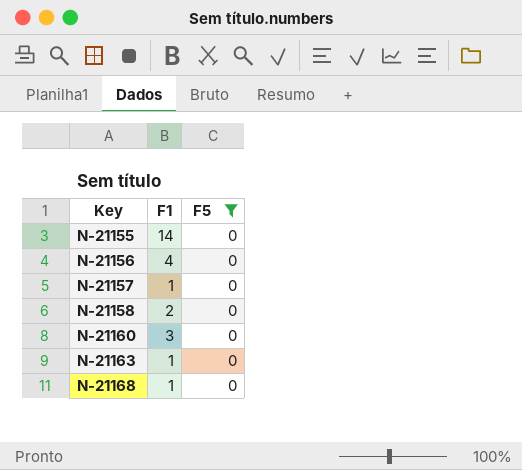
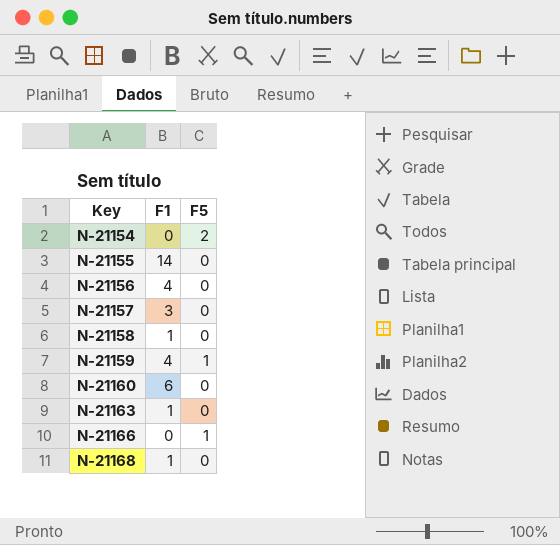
filter: F5 = 0 -> none
N-21157 | F1: 1 -> 3
N-21158 | F1: 2 -> 1
N-21160 | F1: 3 -> 6

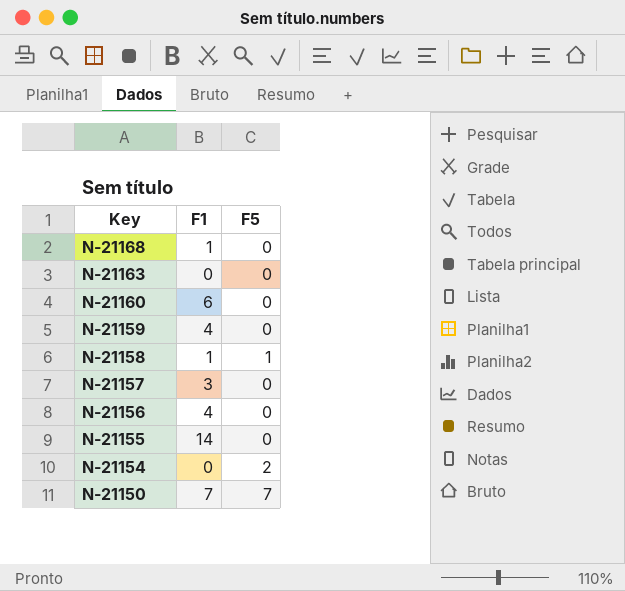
row order: Key ascending -> Key descending
row N-21166: 0 | 1 -> none
N-21163 | F1: 1 -> 0
N-21159 | F5: 1 -> 0
N-21158 | F5: 0 -> 1
row N-21150: none -> 7 | 7

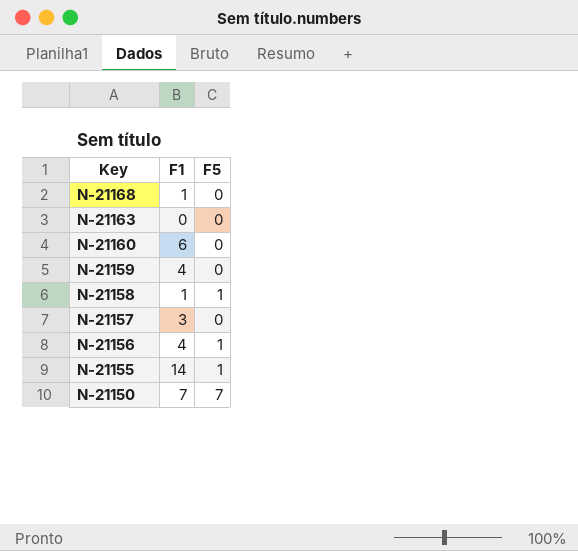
row N-21154: 0 | 2 -> none
N-21156 | F5: 0 -> 1
N-21155 | F5: 0 -> 1

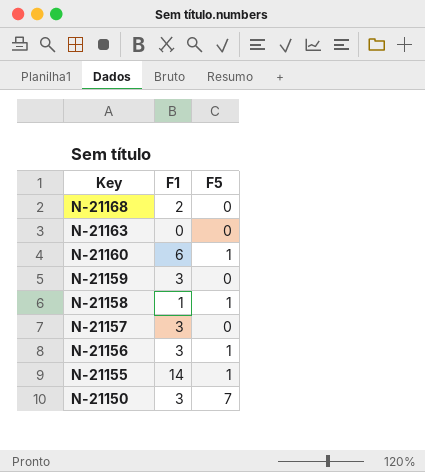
N-21168 | F1: 1 -> 2
N-21160 | F5: 0 -> 1
N-21159 | F1: 4 -> 3
N-21156 | F1: 4 -> 3
N-21150 | F1: 7 -> 3

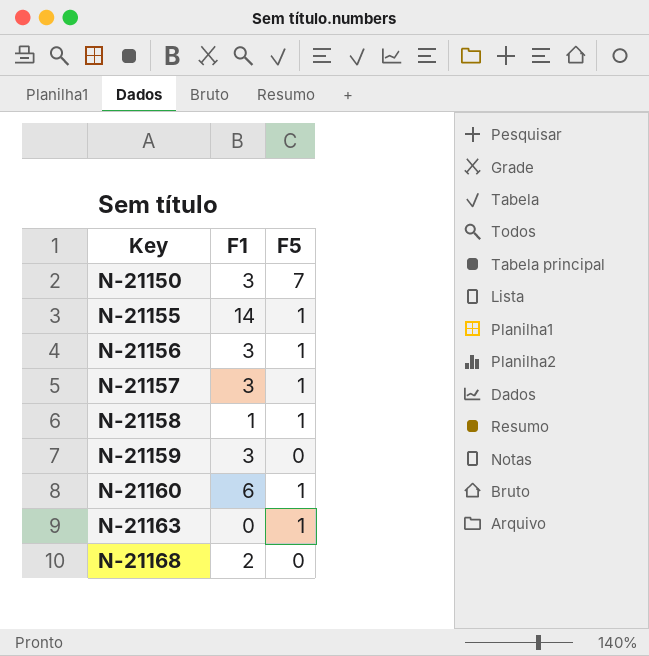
row order: Key descending -> Key ascending
N-21157 | F5: 0 -> 1
N-21163 | F5: 0 -> 1

